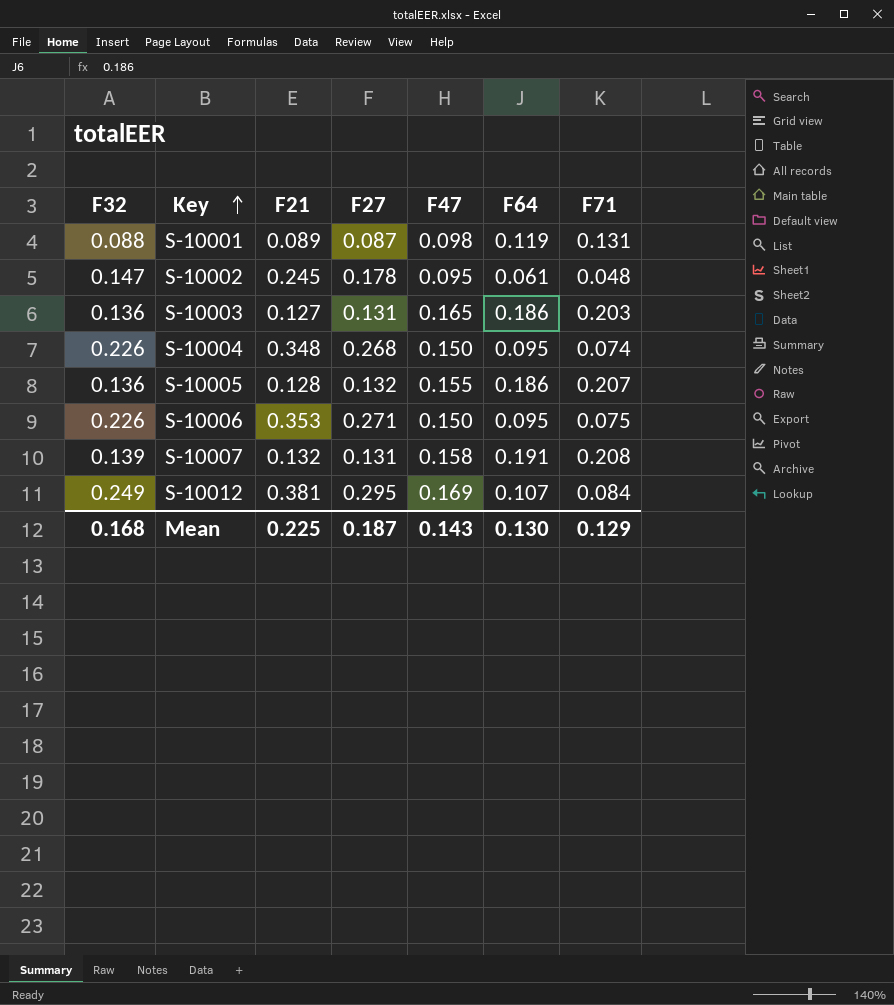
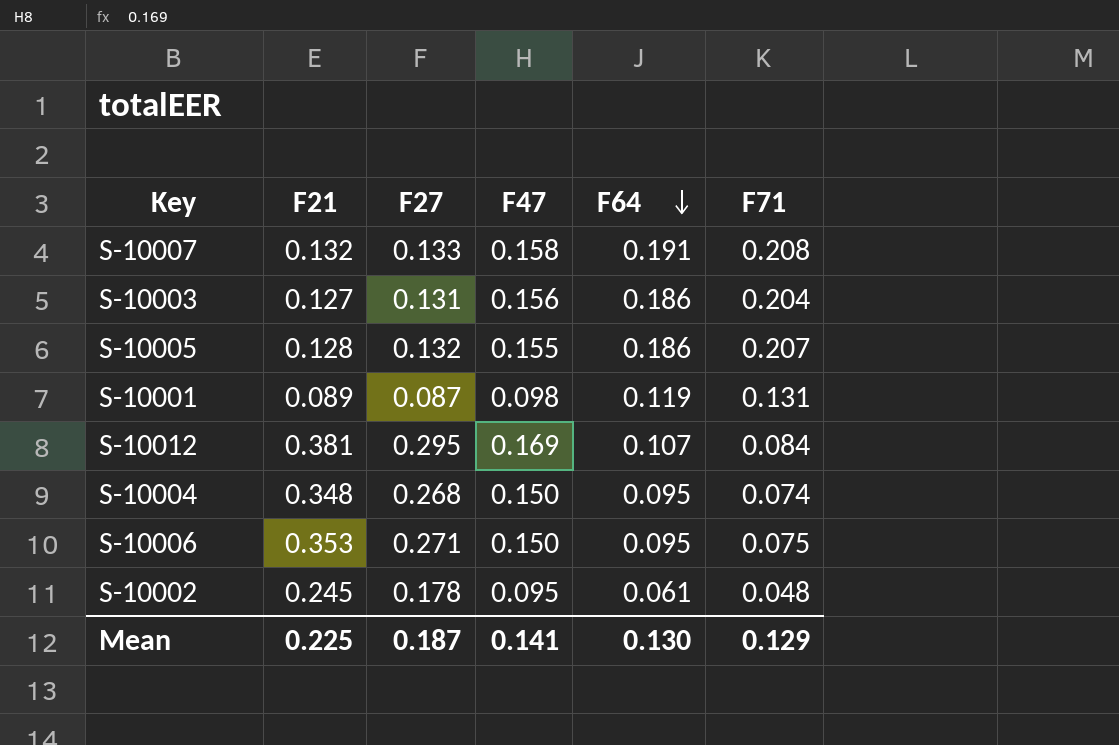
row order: Key ascending -> F64 descending
column F32 | position: 1 -> none
S-10007 | F27: 0.131 -> 0.133
S-10003 | F47: 0.165 -> 0.156
S-10003 | F71: 0.203 -> 0.204
Mean | F47: 0.143 -> 0.141

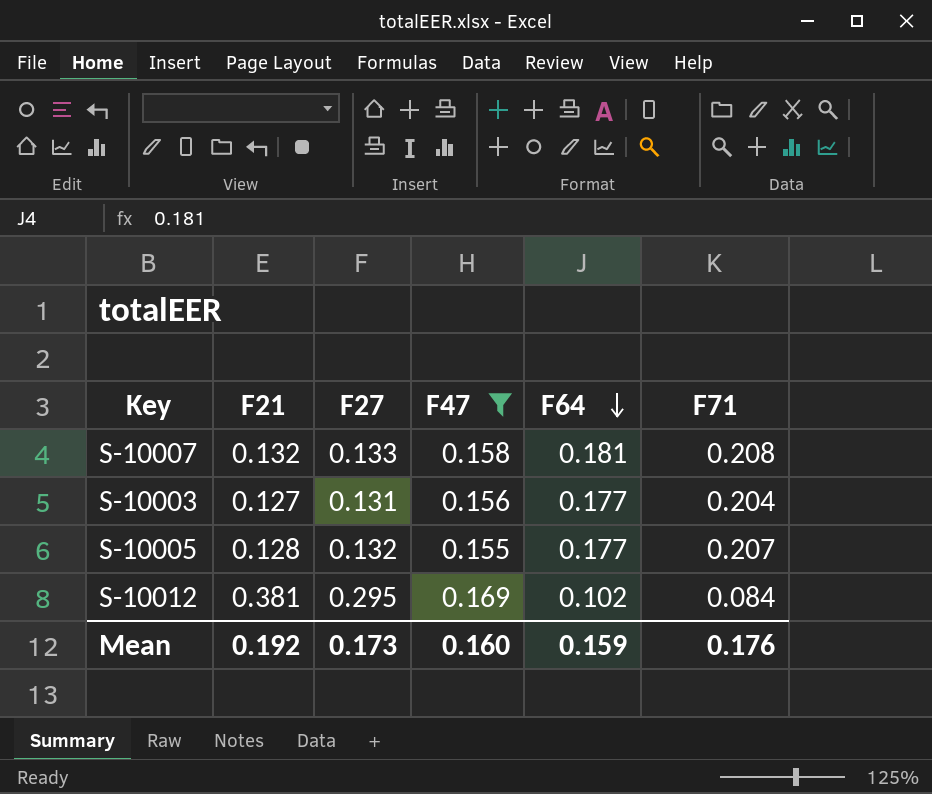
filter: none -> F47 >= 0.155
S-10007 | F64: 0.191 -> 0.181
S-10003 | F64: 0.186 -> 0.177
S-10005 | F64: 0.186 -> 0.177
S-10012 | F64: 0.107 -> 0.102
Mean | F21: 0.225 -> 0.192
Mean | F27: 0.187 -> 0.173
Mean | F47: 0.141 -> 0.160
Mean | F64: 0.130 -> 0.159
Mean | F71: 0.129 -> 0.176

